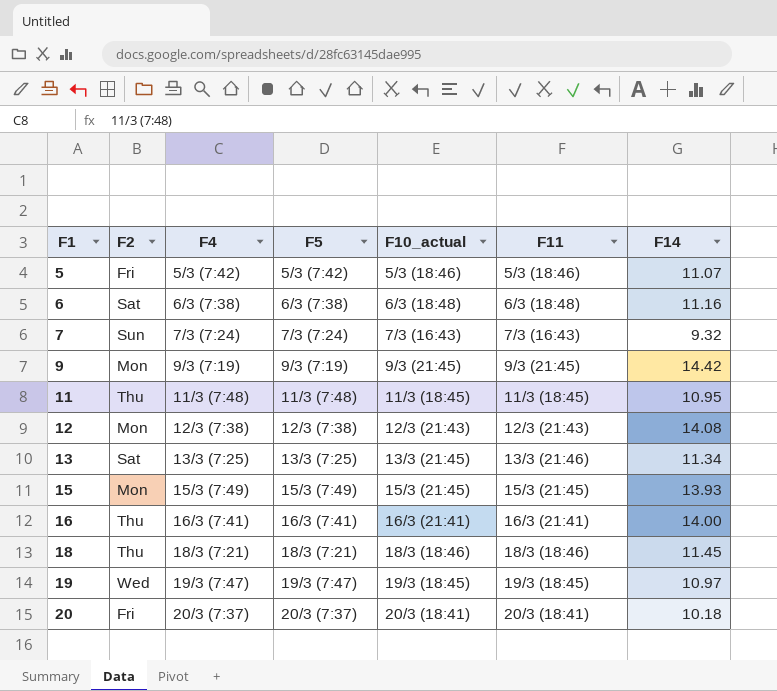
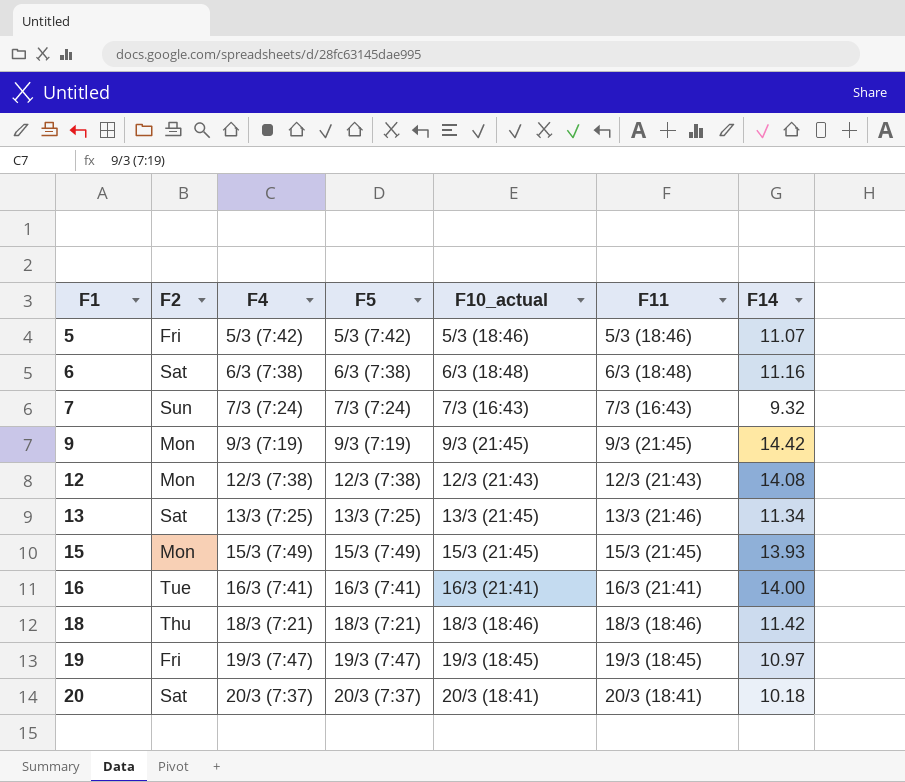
row 11: Thu | 11/3 (7:48) | 11/3 (7:48) | 11/3 (18:45) | 11/3 (18:45) | 10.95 -> none
16 | F2: Thu -> Tue
18 | F14: 11.45 -> 11.42
19 | F2: Wed -> Fri
20 | F2: Fri -> Sat

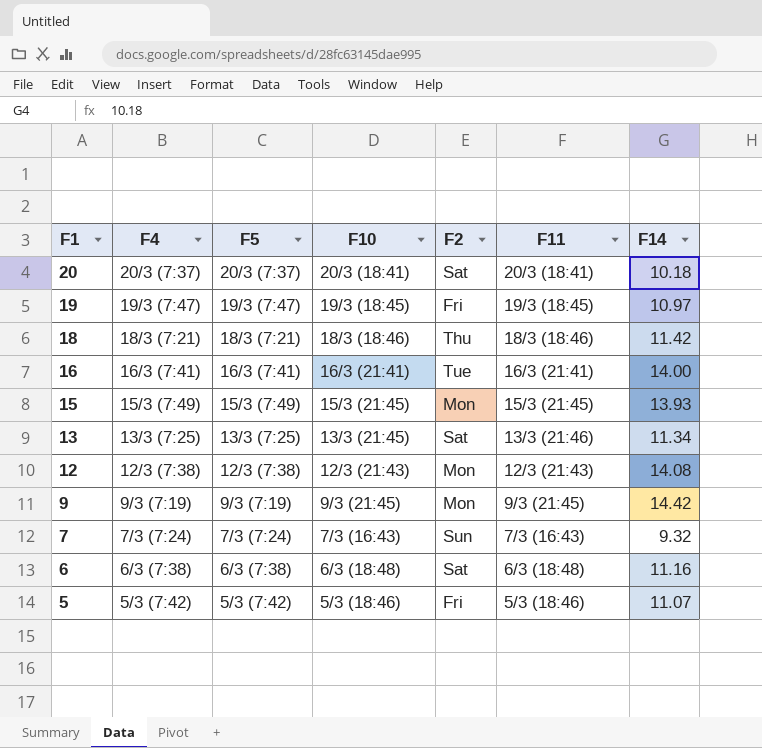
row order: F1 ascending -> F1 descending
column name: F10_actual -> F10
column F2 | position: 2 -> 5

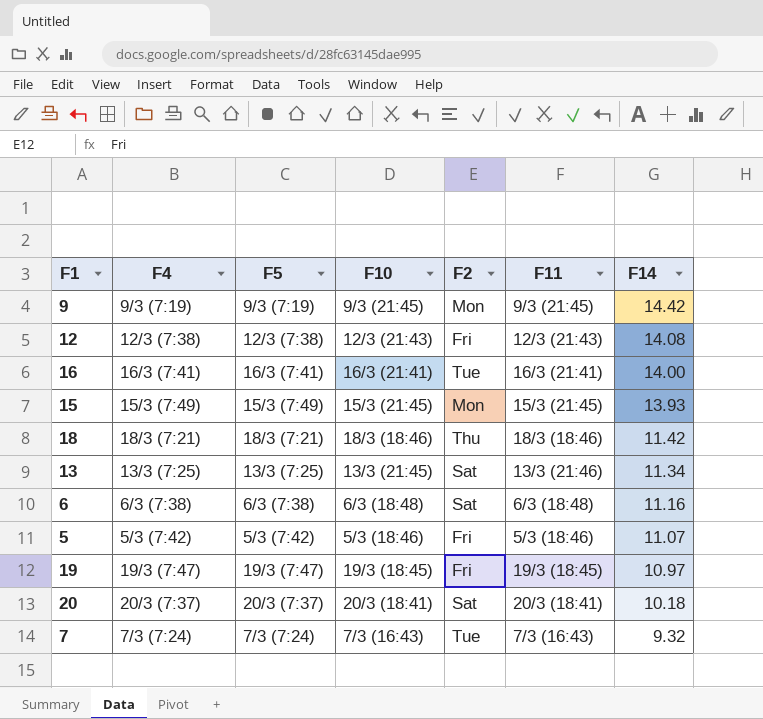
row order: F1 descending -> F14 descending
12 | F2: Mon -> Fri
7 | F2: Sun -> Tue

